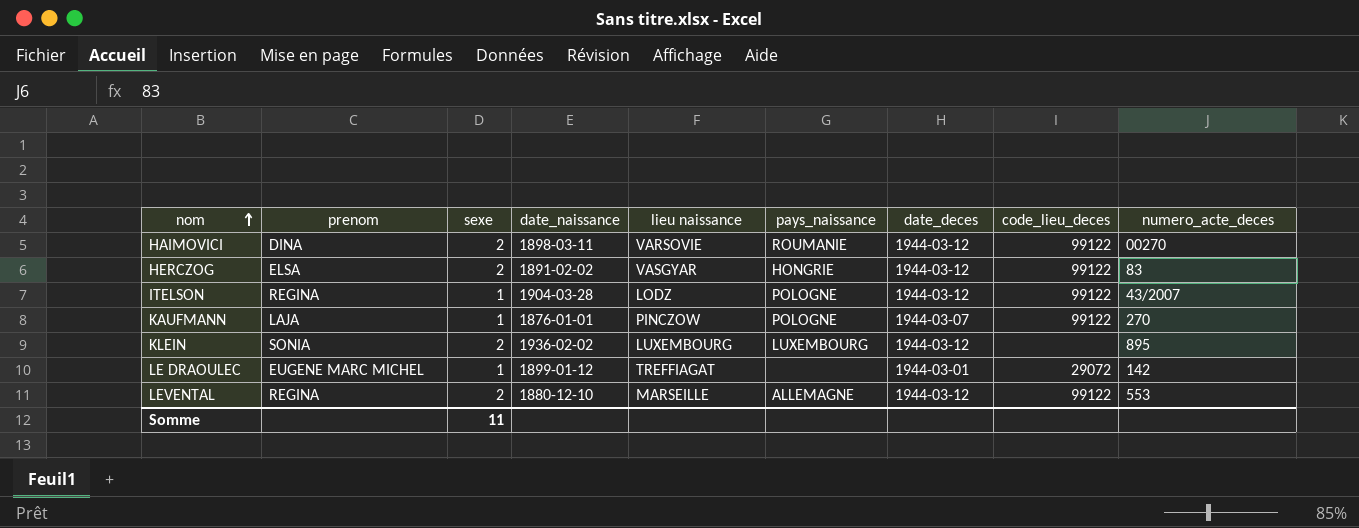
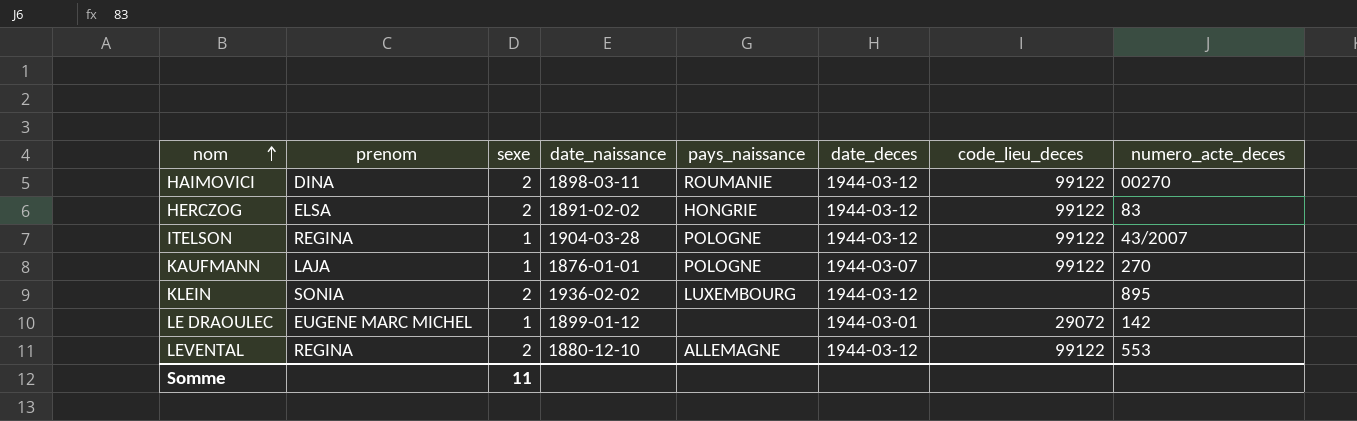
column lieu naissance | position: 5 -> none

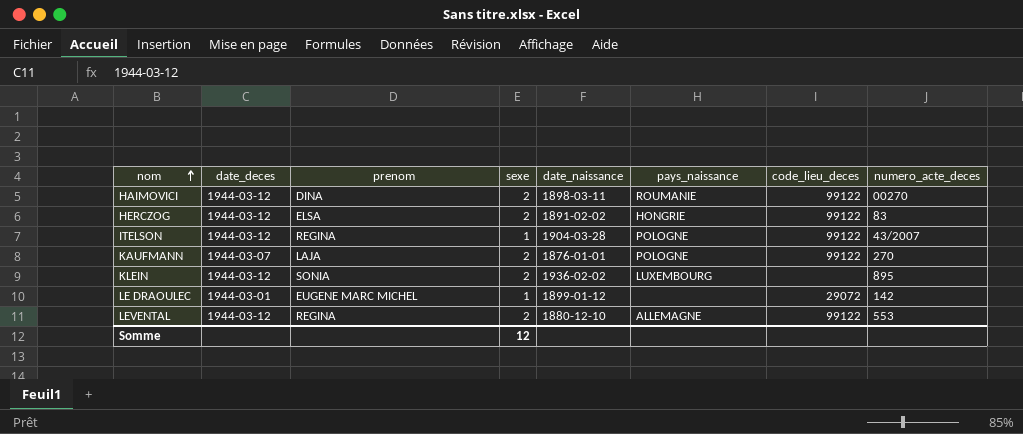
column date_deces | position: 6 -> 2
KAUFMANN | sexe: 1 -> 2
Somme | sexe: 11 -> 12

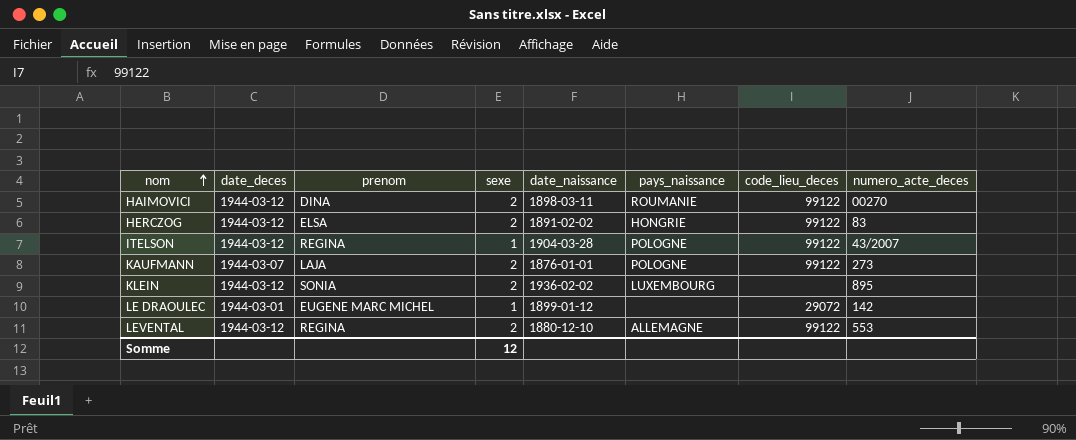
KAUFMANN | numero_acte_deces: 270 -> 273

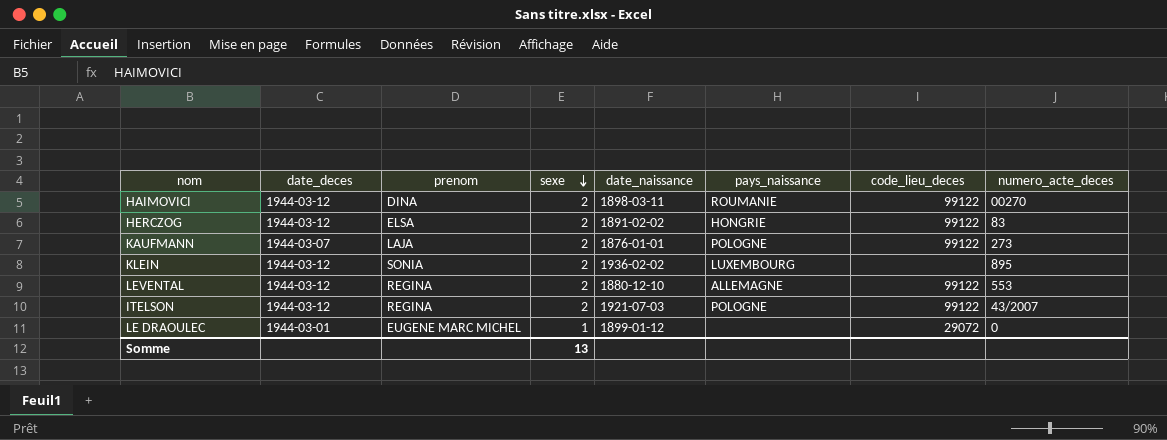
row order: nom ascending -> sexe descending
ITELSON | sexe: 1 -> 2
ITELSON | date_naissance: 1904-03-28 -> 1921-07-03
LE DRAOULEC | numero_acte_deces: 142 -> 0
Somme | sexe: 12 -> 13

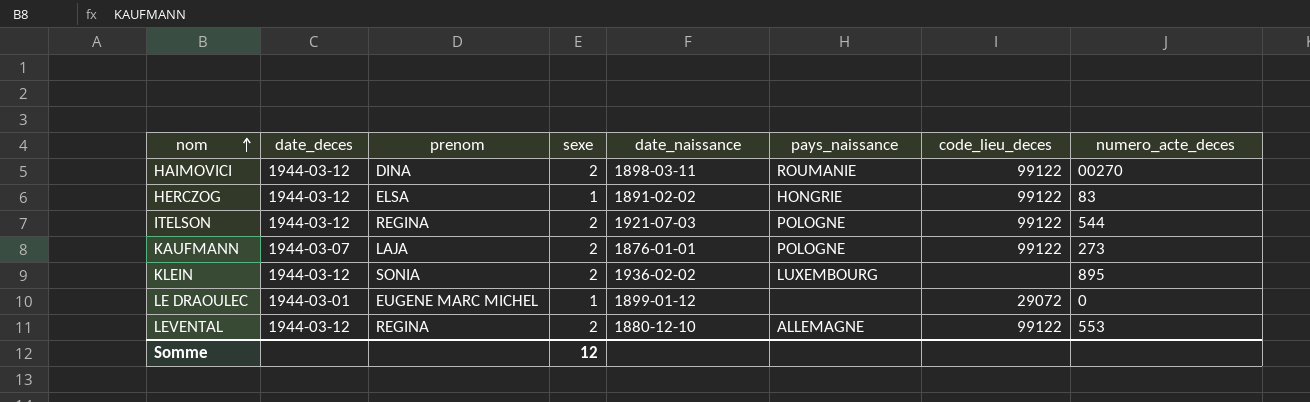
row order: sexe descending -> nom ascending
HERCZOG | sexe: 2 -> 1
ITELSON | numero_acte_deces: 43/2007 -> 544
Somme | sexe: 13 -> 12

